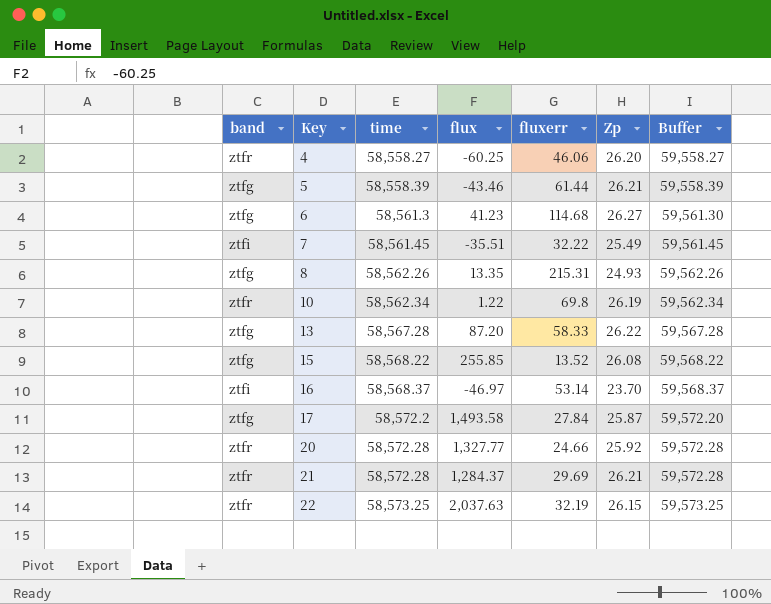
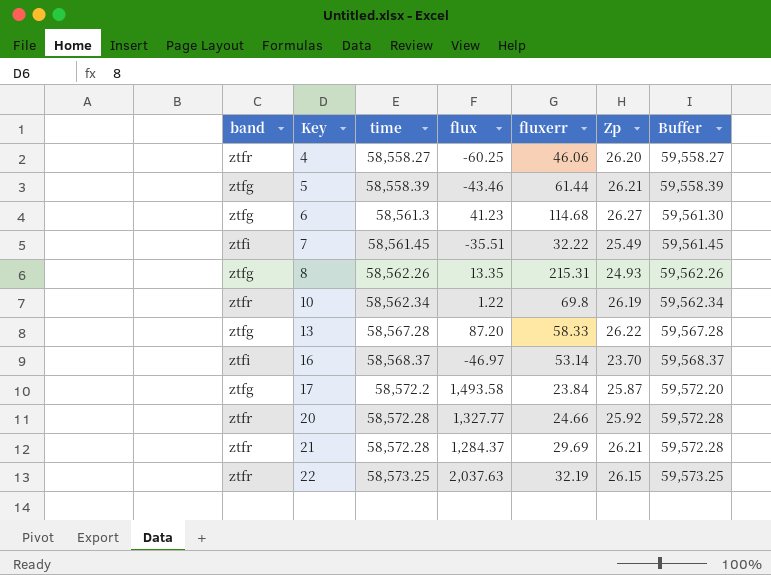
row 15: ztfg | 58,568.22 | 255.85 | 13.52 | 26.08 | 59,568.22 -> none
17 | fluxerr: 27.84 -> 23.84

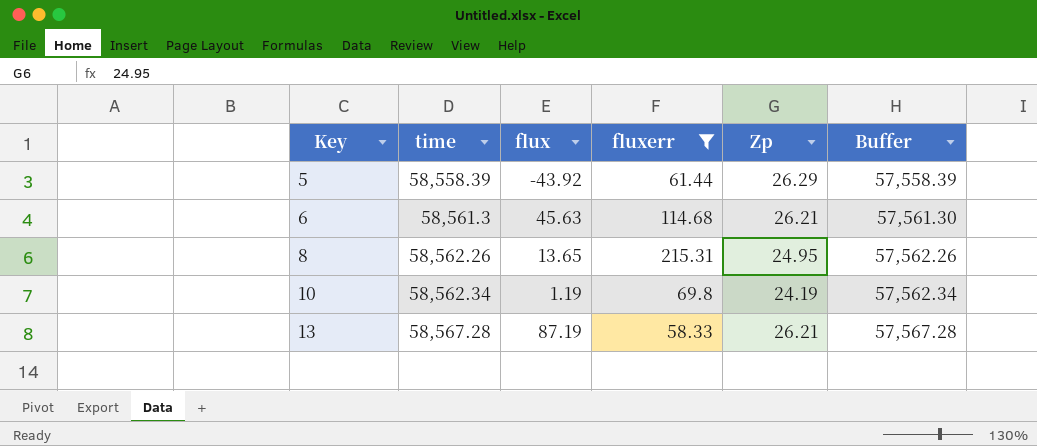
filter: none -> fluxerr >= 58.33
column band | position: 1 -> none
column Buffer | formula: [time] + 1000 -> [time] - 1000
5 | flux: -43.46 -> -43.92
5 | Zp: 26.21 -> 26.29
6 | flux: 41.23 -> 45.63
6 | Zp: 26.27 -> 26.21
8 | flux: 13.35 -> 13.65
8 | Zp: 24.93 -> 24.95
10 | flux: 1.22 -> 1.19
10 | Zp: 26.19 -> 24.19
13 | flux: 87.20 -> 87.19
13 | Zp: 26.22 -> 26.21

